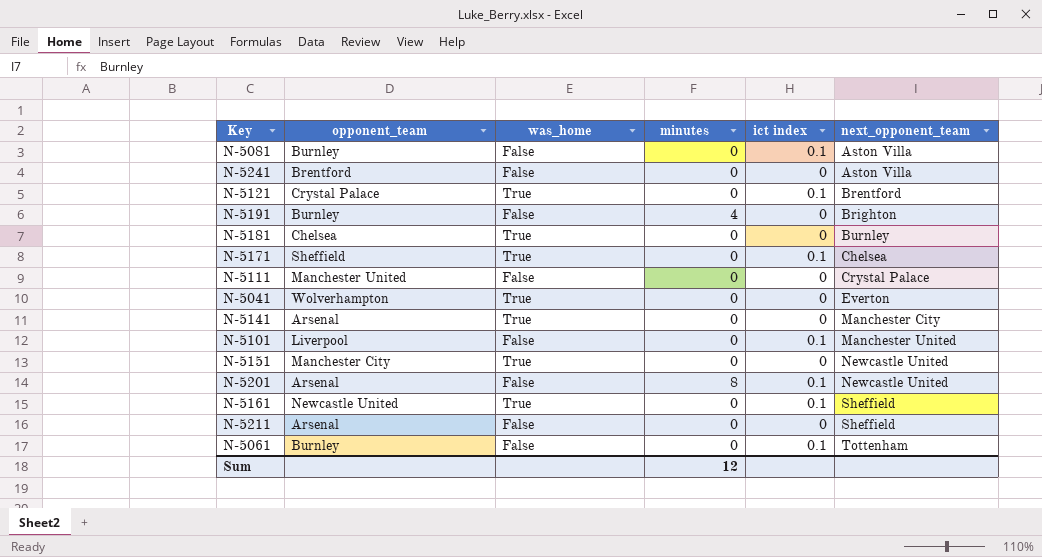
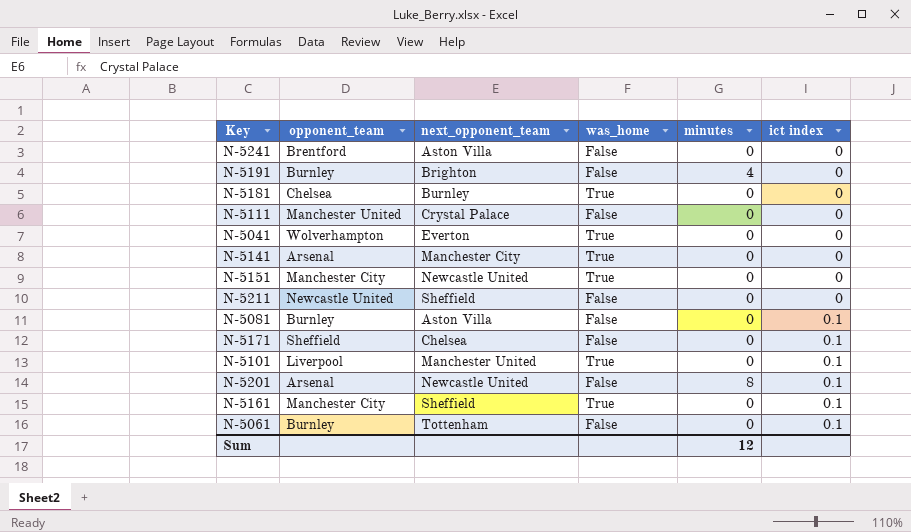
row order: next_opponent_team ascending -> ict index ascending
column next_opponent_team | position: 6 -> 3
row N-5121: Crystal Palace | True | 0 | 0.1 | Brentford -> none
N-5211 | opponent_team: Arsenal -> Newcastle United
N-5171 | was_home: True -> False
N-5101 | was_home: False -> True
N-5161 | opponent_team: Newcastle United -> Manchester City

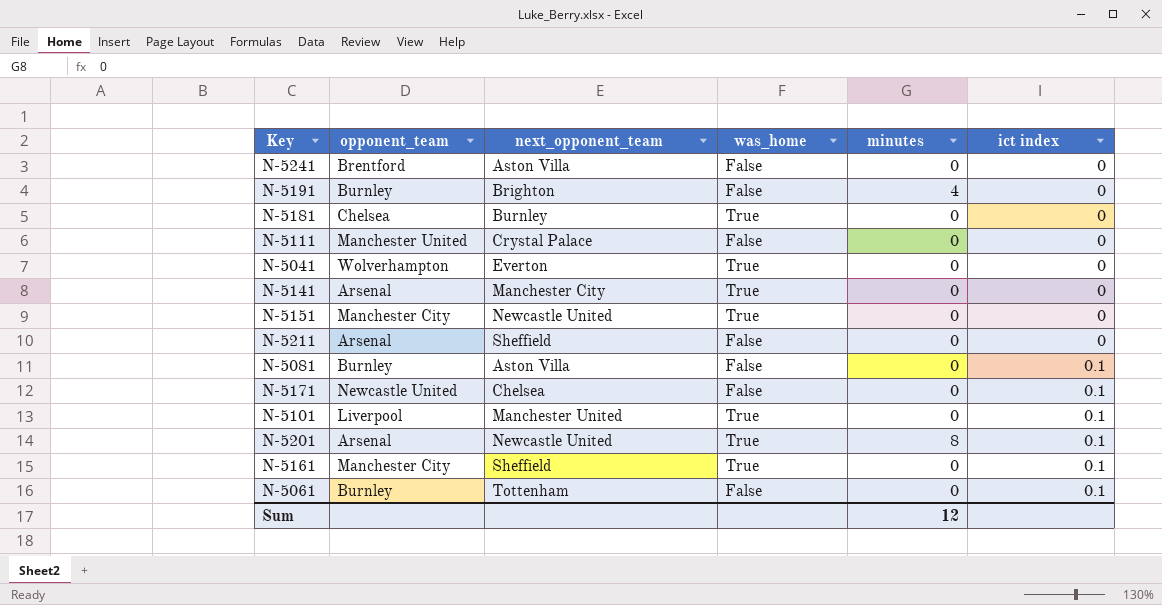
N-5211 | opponent_team: Newcastle United -> Arsenal
N-5171 | opponent_team: Sheffield -> Newcastle United
N-5201 | was_home: False -> True

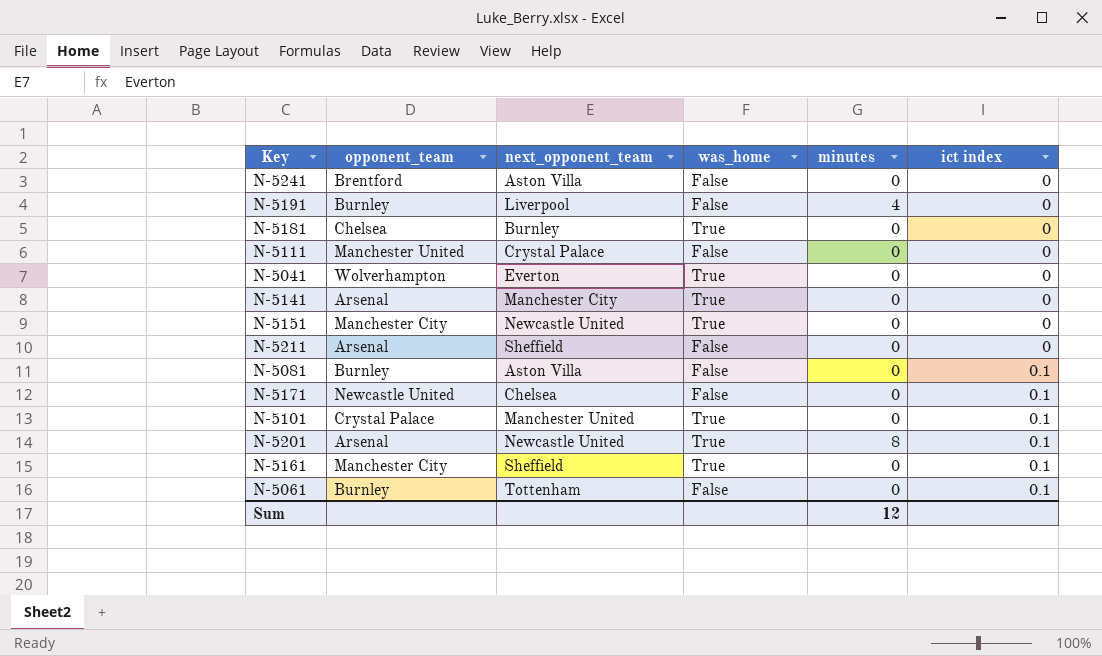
N-5191 | next_opponent_team: Brighton -> Liverpool
N-5101 | opponent_team: Liverpool -> Crystal Palace

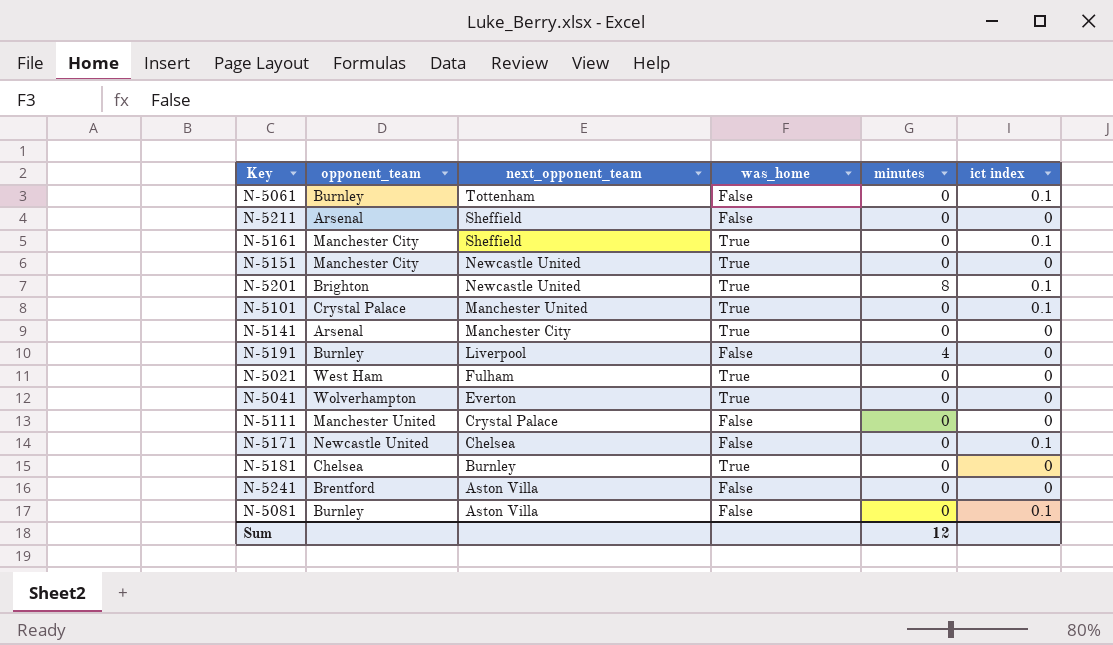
row order: ict index ascending -> next_opponent_team descending
N-5201 | opponent_team: Arsenal -> Brighton
row N-5021: none -> West Ham | Fulham | True | 0 | 0

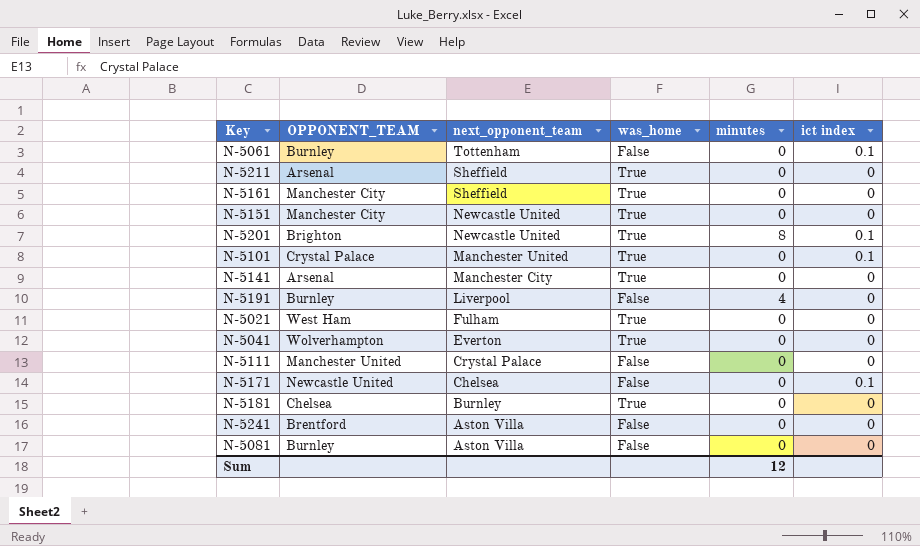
column name: opponent_team -> OPPONENT_TEAM
N-5211 | was_home: False -> True
N-5161 | ict index: 0.1 -> 0
N-5081 | ict index: 0.1 -> 0

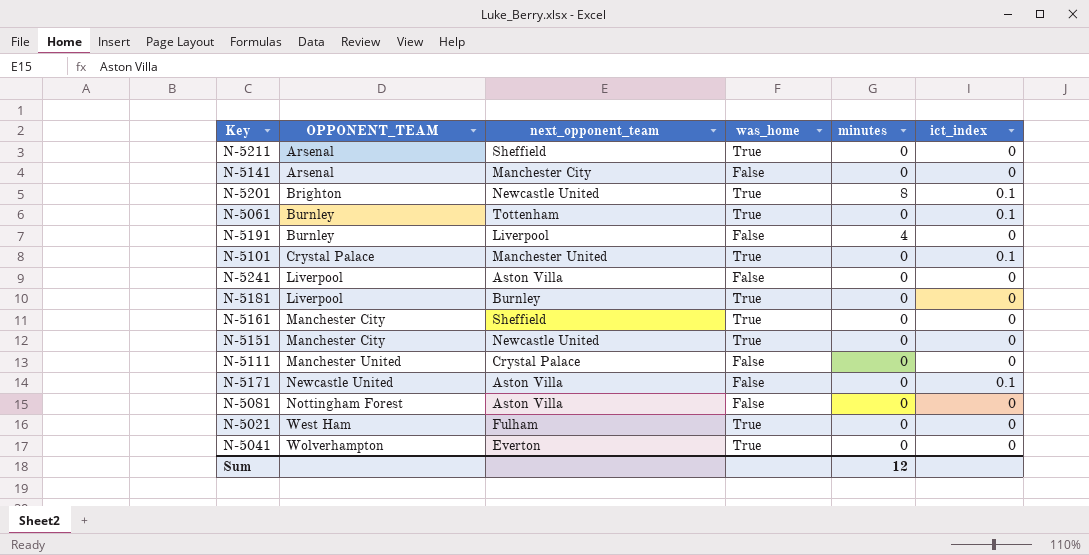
row order: next_opponent_team descending -> OPPONENT_TEAM ascending
column name: ict index -> ict_index
N-5141 | was_home: True -> False
N-5061 | was_home: False -> True
N-5241 | OPPONENT_TEAM: Brentford -> Liverpool
N-5181 | OPPONENT_TEAM: Chelsea -> Liverpool
N-5171 | next_opponent_team: Chelsea -> Aston Villa
N-5081 | OPPONENT_TEAM: Burnley -> Nottingham Forest

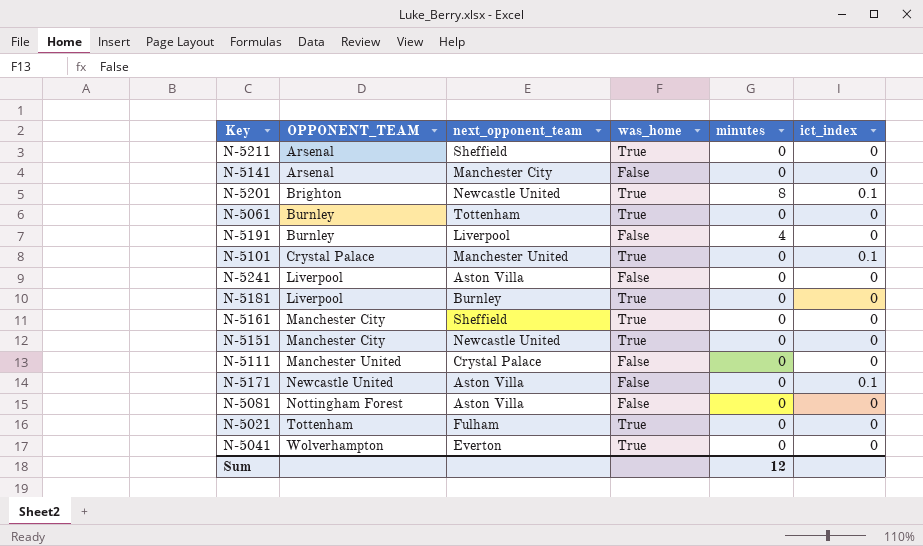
N-5061 | ict_index: 0.1 -> 0
N-5021 | OPPONENT_TEAM: West Ham -> Tottenham

